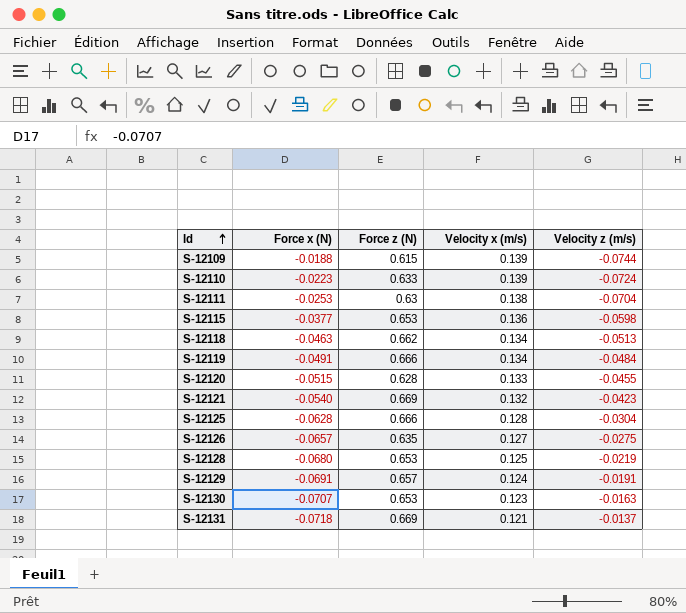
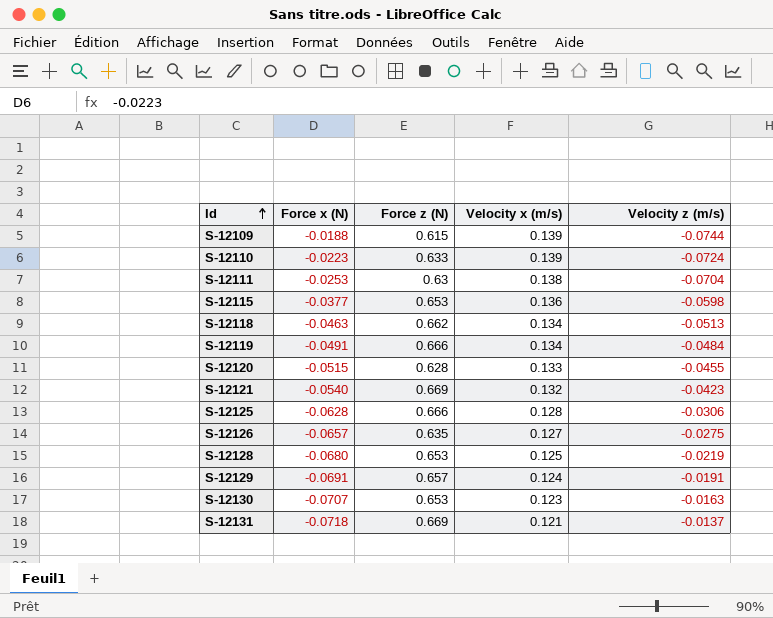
S-12125 | Velocity z (m/s): -0.0304 -> -0.0306

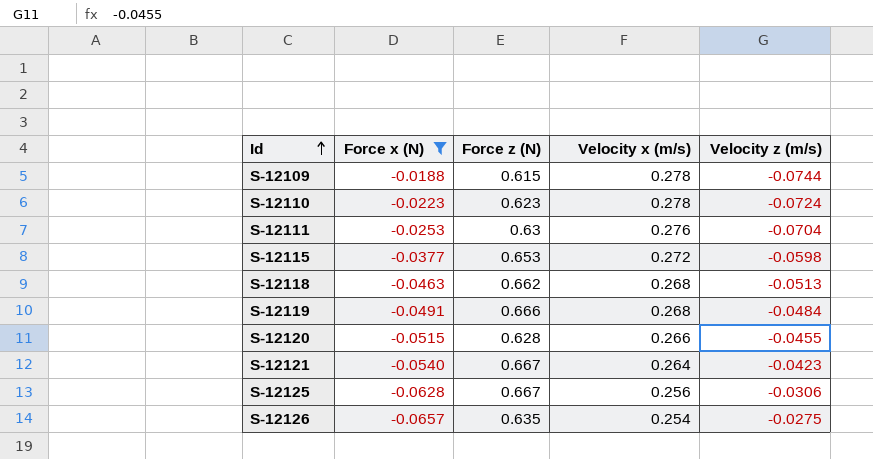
filter: none -> Force x (N) >= -0.0657
S-12109 | Velocity x (m/s): 0.139 -> 0.278
S-12110 | Force z (N): 0.633 -> 0.623
S-12110 | Velocity x (m/s): 0.139 -> 0.278
S-12111 | Velocity x (m/s): 0.138 -> 0.276
S-12115 | Velocity x (m/s): 0.136 -> 0.272
S-12118 | Velocity x (m/s): 0.134 -> 0.268
S-12119 | Velocity x (m/s): 0.134 -> 0.268
S-12120 | Velocity x (m/s): 0.133 -> 0.266
S-12121 | Force z (N): 0.669 -> 0.667
S-12121 | Velocity x (m/s): 0.132 -> 0.264
S-12125 | Force z (N): 0.666 -> 0.667
S-12125 | Velocity x (m/s): 0.128 -> 0.256
S-12126 | Velocity x (m/s): 0.127 -> 0.254

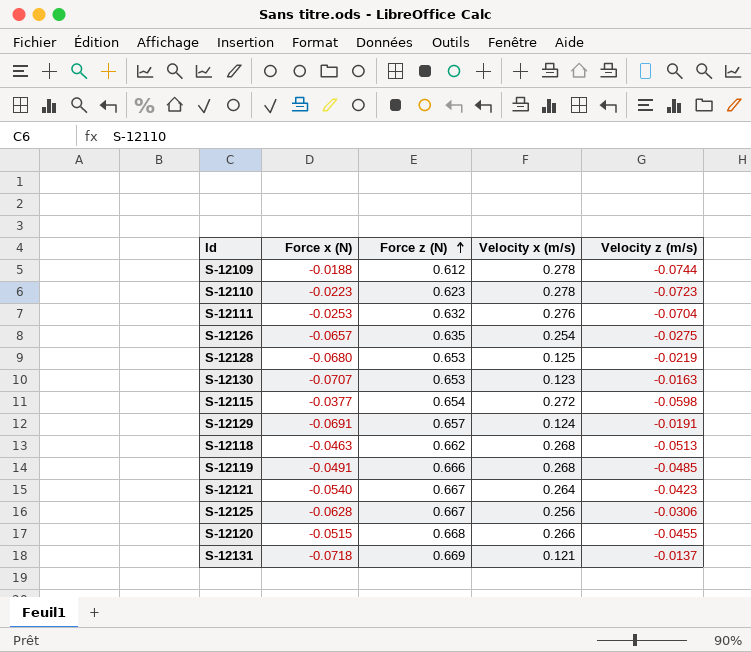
filter: Force x (N) >= -0.0657 -> none
row order: Id ascending -> Force z (N) ascending
S-12109 | Force z (N): 0.615 -> 0.612
S-12110 | Velocity z (m/s): -0.0724 -> -0.0723
S-12111 | Force z (N): 0.63 -> 0.632
S-12115 | Force z (N): 0.653 -> 0.654
S-12119 | Velocity z (m/s): -0.0484 -> -0.0485
S-12120 | Force z (N): 0.628 -> 0.668

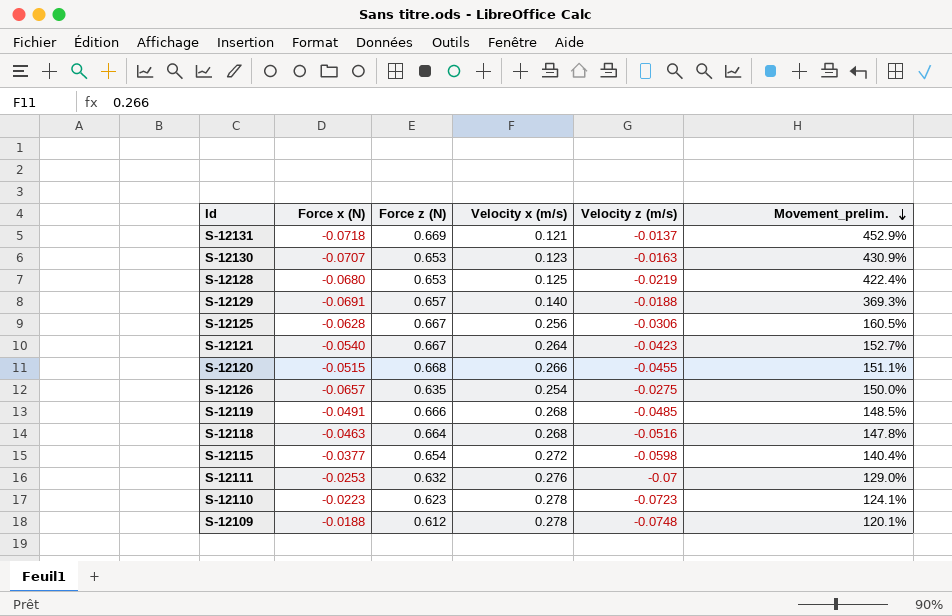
row order: Force z (N) ascending -> Movement_prelim. descending
column Movement_prelim. | formula: none -> ([Force z (N)] - [Velocity x (m/s)]) / [Velocity x (m/s)]
S-12129 | Velocity x (m/s): 0.124 -> 0.140
S-12129 | Velocity z (m/s): -0.0191 -> -0.0188
S-12118 | Force z (N): 0.662 -> 0.664
S-12118 | Velocity z (m/s): -0.0513 -> -0.0516
S-12111 | Velocity z (m/s): -0.0704 -> -0.07
S-12109 | Velocity z (m/s): -0.0744 -> -0.0748

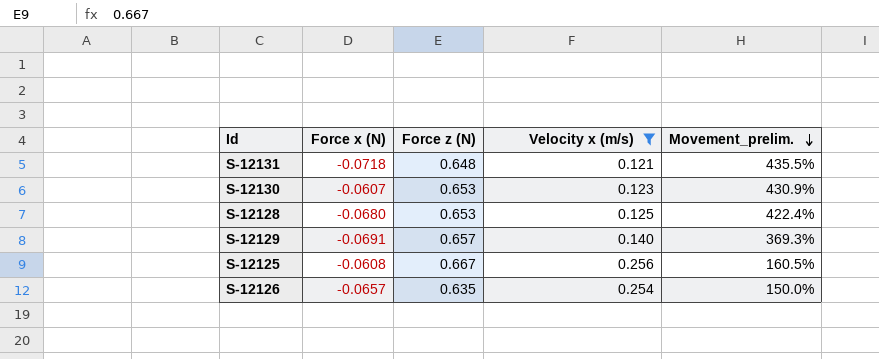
filter: none -> Velocity x (m/s) <= 0.256
column Velocity z (m/s) | position: 5 -> none
S-12131 | Force z (N): 0.669 -> 0.648
S-12131 | Movement_prelim.: 452.9% -> 435.5%
S-12130 | Force x (N): -0.0707 -> -0.0607
S-12125 | Force x (N): -0.0628 -> -0.0608

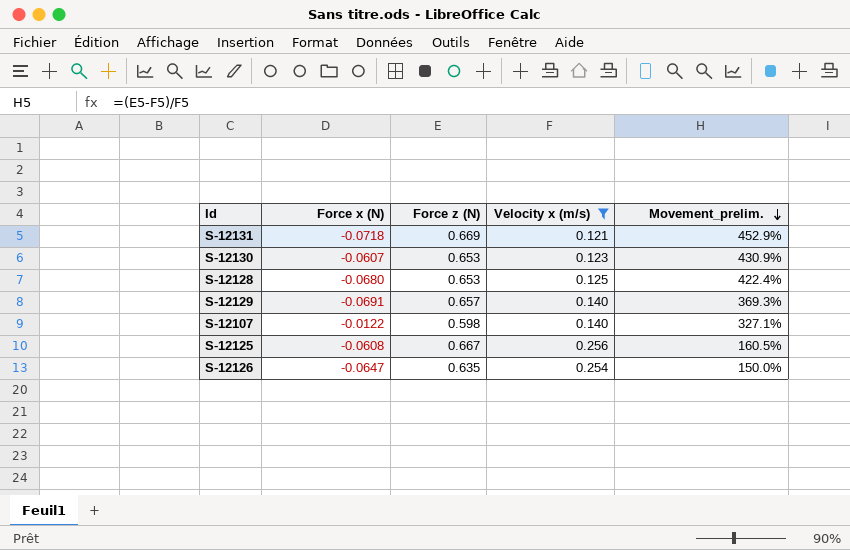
S-12131 | Force z (N): 0.648 -> 0.669
S-12131 | Movement_prelim.: 435.5% -> 452.9%
row S-12107: none -> -0.0122 | 0.598 | 0.140 | 327.1%
S-12126 | Force x (N): -0.0657 -> -0.0647

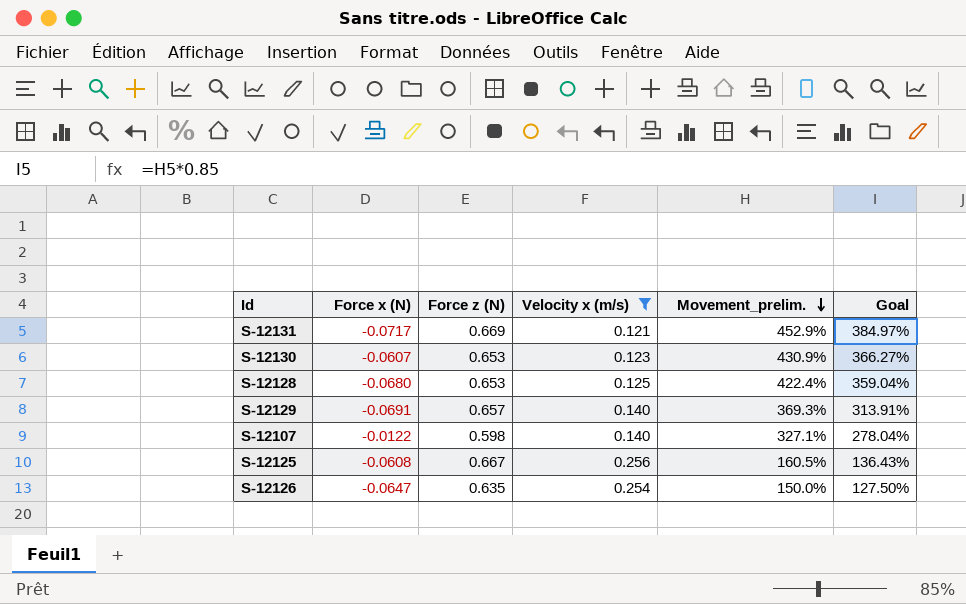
column Goal | formula: none -> [Movement_prelim.] * 0.85
S-12131 | Force x (N): -0.0718 -> -0.0717

